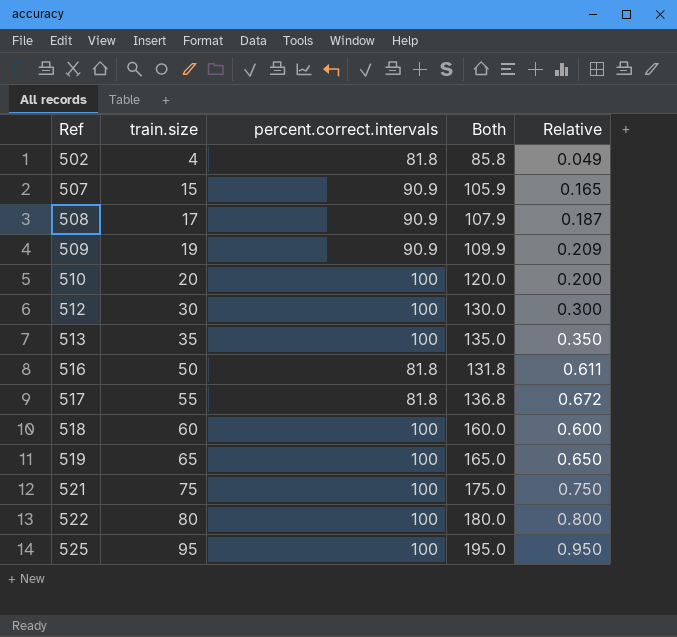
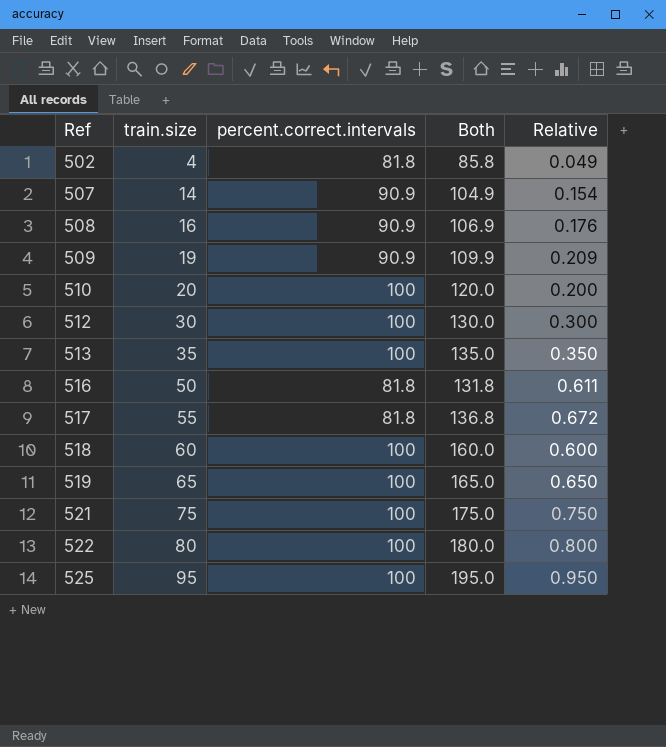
507 | train.size: 15 -> 14
507 | Both: 105.9 -> 104.9
507 | Relative: 0.165 -> 0.154
508 | train.size: 17 -> 16
508 | Both: 107.9 -> 106.9
508 | Relative: 0.187 -> 0.176

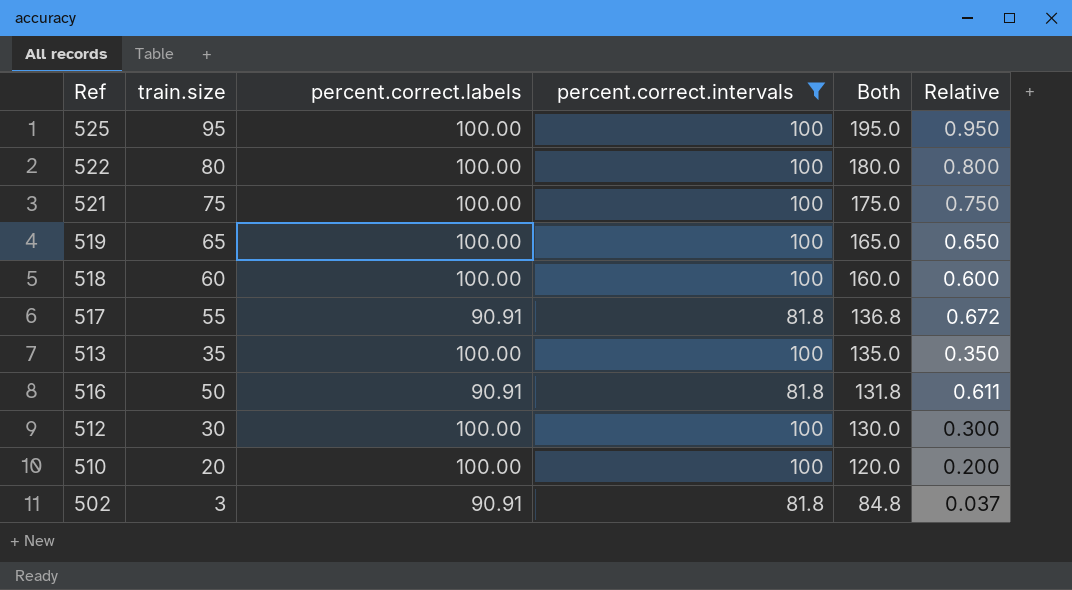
filter: none -> percent.correct.intervals != 90.9
row order: Ref ascending -> Both descending
column percent.correct.labels | position: none -> 3
502 | train.size: 4 -> 3
502 | Both: 85.8 -> 84.8
502 | Relative: 0.049 -> 0.037

